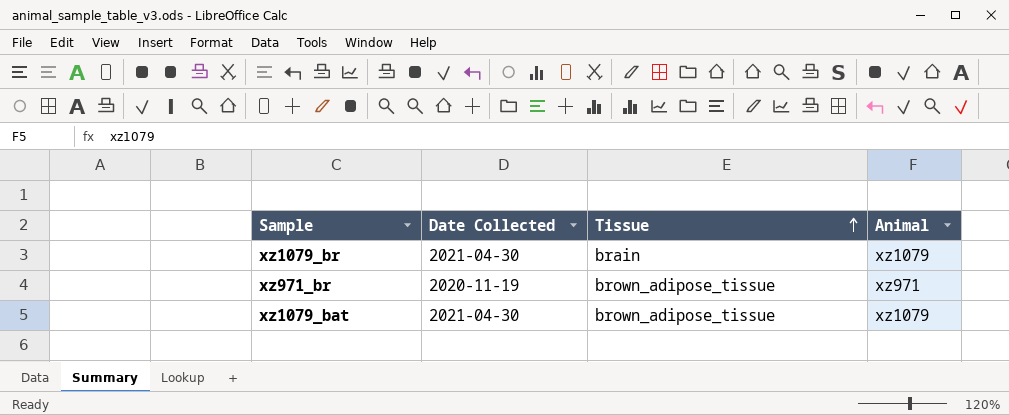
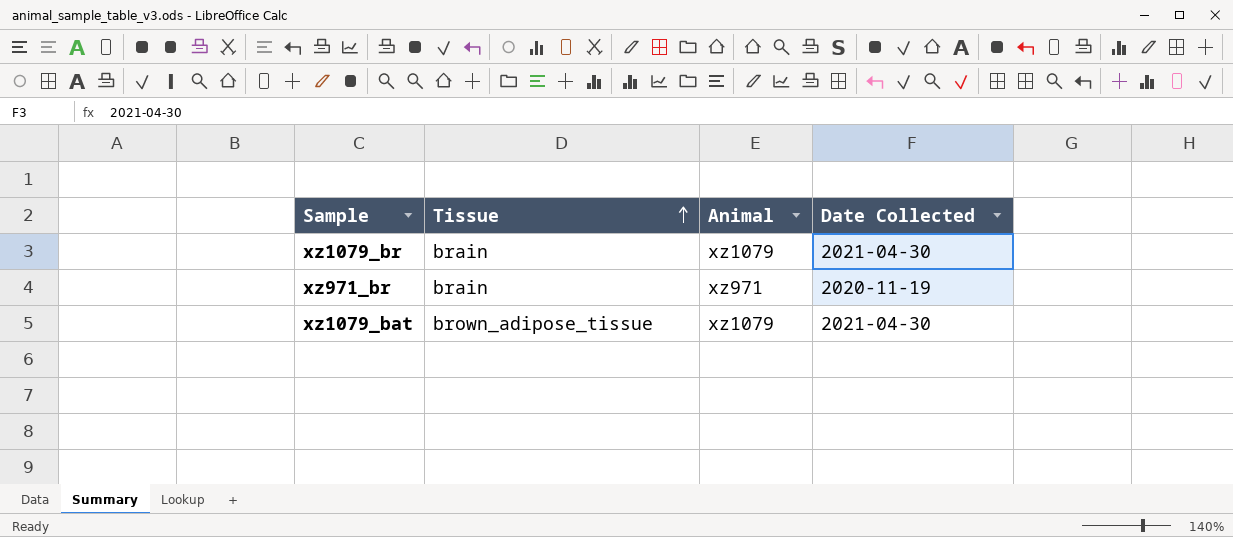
column Date Collected | position: 2 -> 4
xz971_br | Tissue: brown_adipose_tissue -> brain

